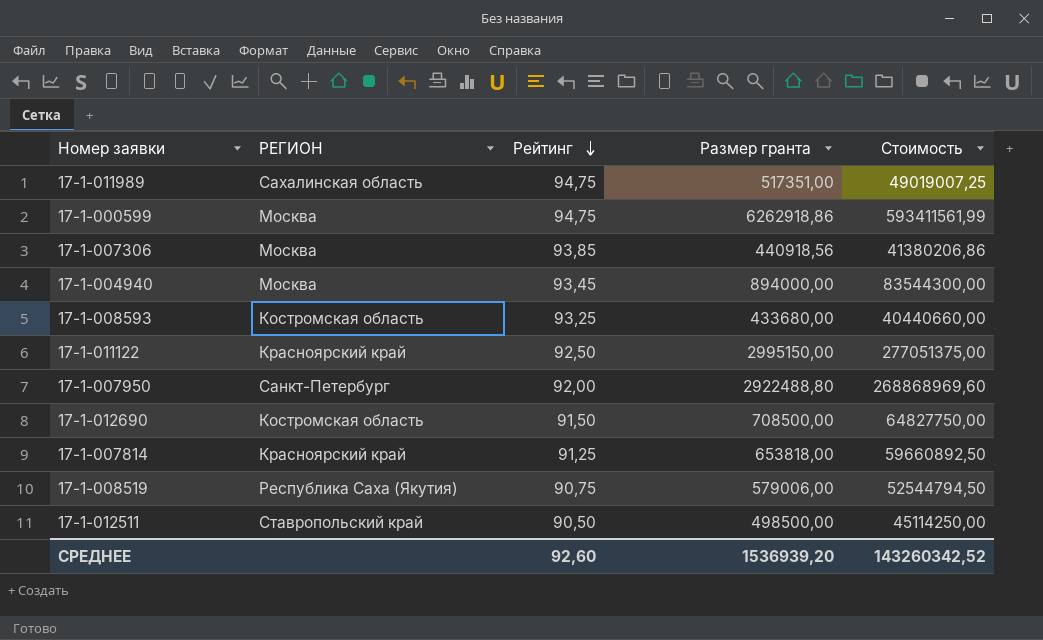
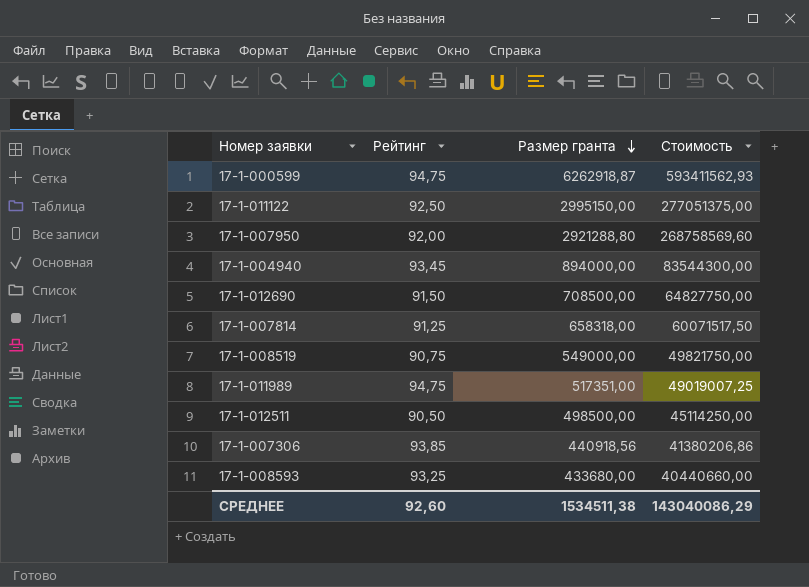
row order: Рейтинг descending -> Размер гранта descending
column РЕГИОН | position: 2 -> none
17-1-000599 | Размер гранта: 6262918,86 -> 6262918,87
17-1-000599 | Стоимость: 593411561,99 -> 593411562,93
17-1-007950 | Размер гранта: 2922488,80 -> 2921288,80
17-1-007950 | Стоимость: 268868969,60 -> 268758569,60
17-1-007814 | Размер гранта: 653818,00 -> 658318,00
17-1-007814 | Стоимость: 59660892,50 -> 60071517,50
17-1-008519 | Размер гранта: 579006,00 -> 549000,00
17-1-008519 | Стоимость: 52544794,50 -> 49821750,00
СРЕДНЕЕ | Размер гранта: 1536939,20 -> 1534511,38
СРЕДНЕЕ | Стоимость: 143260342,52 -> 143040086,29

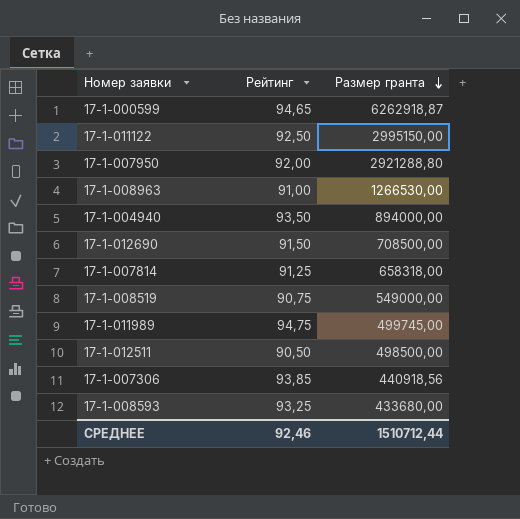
column Стоимость | formula: [Рейтинг] * [Размер гранта] -> none
17-1-000599 | Рейтинг: 94,75 -> 94,65
row 17-1-008963: none -> 91,00 | 1266530,00
17-1-004940 | Рейтинг: 93,45 -> 93,50
17-1-011989 | Размер гранта: 517351,00 -> 499745,00
СРЕДНЕЕ | Рейтинг: 92,60 -> 92,46
СРЕДНЕЕ | Размер гранта: 1534511,38 -> 1510712,44

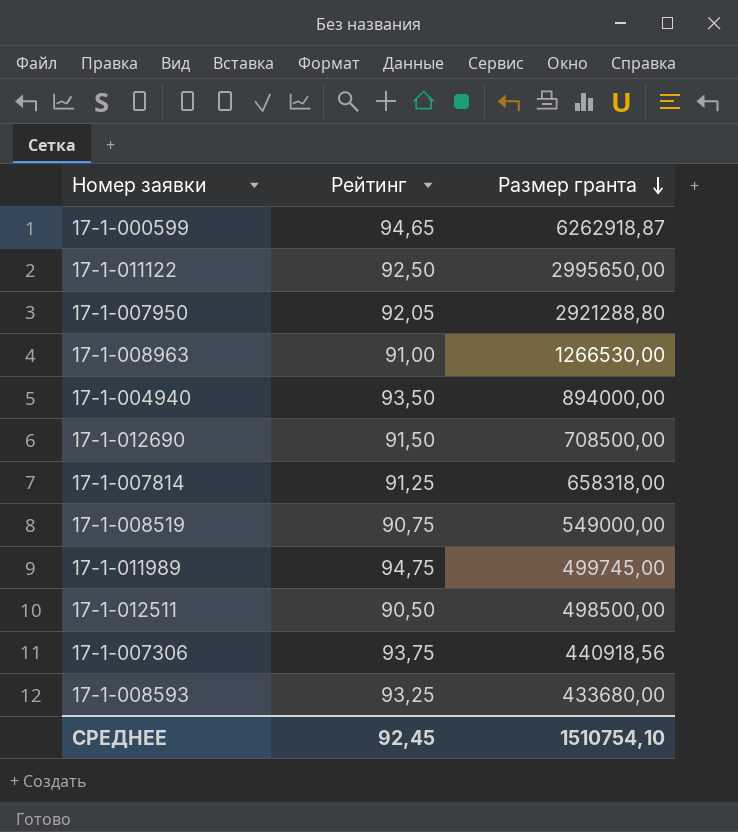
17-1-011122 | Размер гранта: 2995150,00 -> 2995650,00
17-1-007950 | Рейтинг: 92,00 -> 92,05
17-1-007306 | Рейтинг: 93,85 -> 93,75
СРЕДНЕЕ | Рейтинг: 92,46 -> 92,45
СРЕДНЕЕ | Размер гранта: 1510712,44 -> 1510754,10

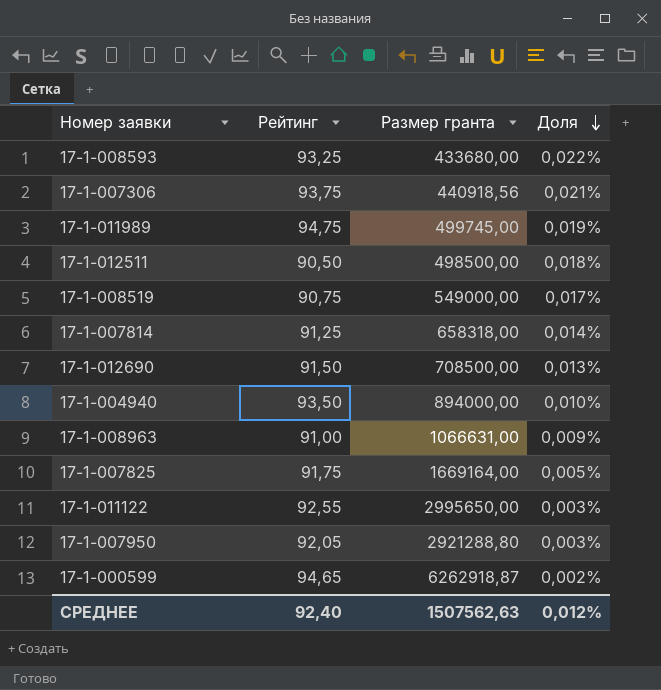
row order: Размер гранта descending -> Доля descending
column Доля | formula: none -> [Рейтинг] / [Размер гранта]
17-1-008963 | Размер гранта: 1266530,00 -> 1066631,00
row 17-1-007825: none -> 91,75 | 1669164,00 | 0,005%
17-1-011122 | Рейтинг: 92,50 -> 92,55
СРЕДНЕЕ | Рейтинг: 92,45 -> 92,40
СРЕДНЕЕ | Размер гранта: 1510754,10 -> 1507562,63

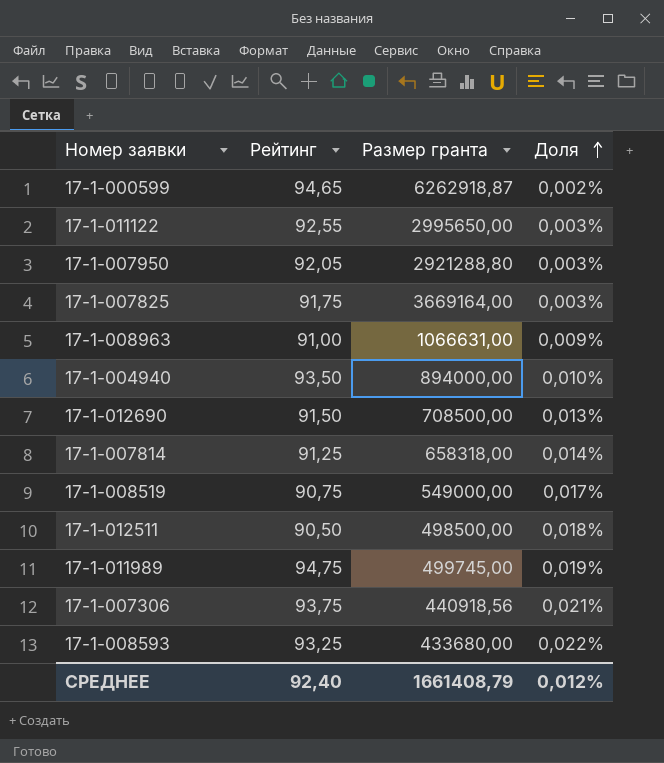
row order: Доля descending -> Доля ascending
17-1-007825 | Размер гранта: 1669164,00 -> 3669164,00
17-1-007825 | Доля: 0,005% -> 0,003%
СРЕДНЕЕ | Размер гранта: 1507562,63 -> 1661408,79

